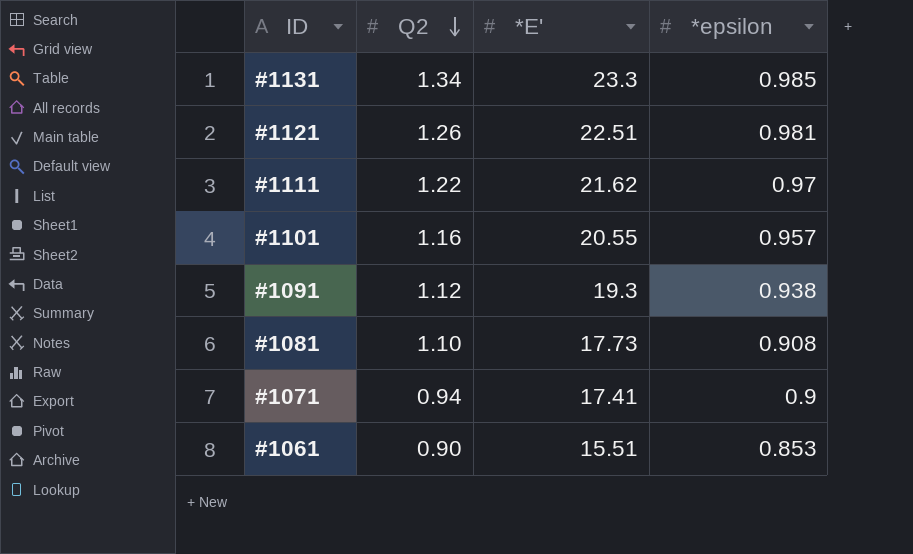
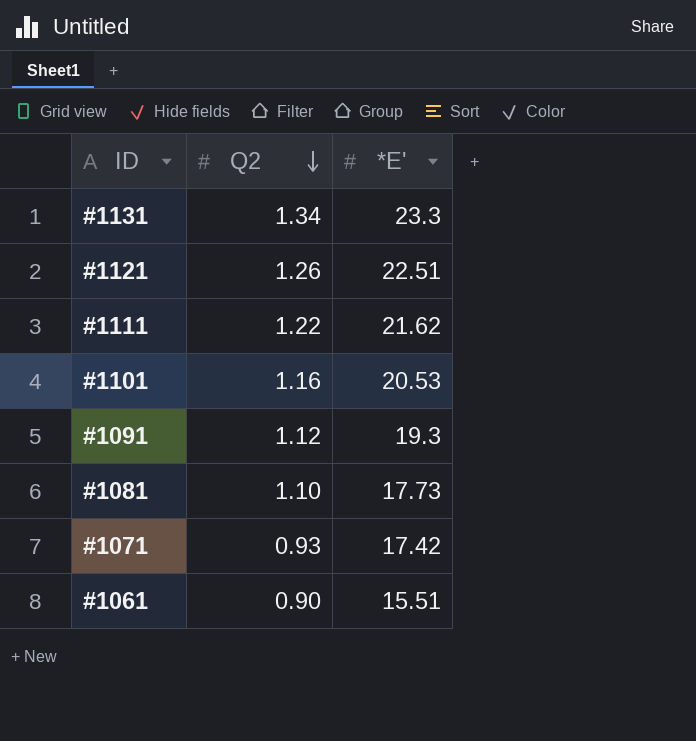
column *epsilon | position: 4 -> none
#1101 | *E': 20.55 -> 20.53
#1071 | Q2: 0.94 -> 0.93
#1071 | *E': 17.41 -> 17.42

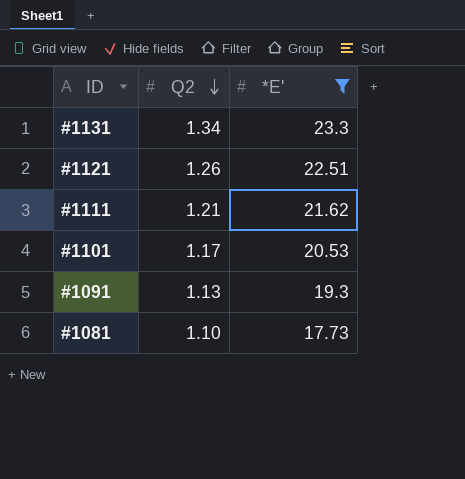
filter: none -> *E' >= 17.73
#1111 | Q2: 1.22 -> 1.21
#1101 | Q2: 1.16 -> 1.17
#1091 | Q2: 1.12 -> 1.13

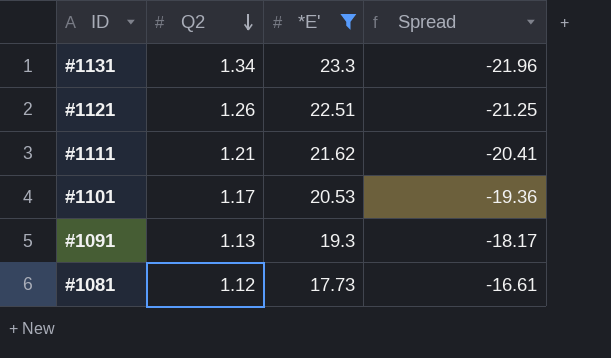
column Spread | formula: none -> [Q2] - [*E']
#1081 | Q2: 1.10 -> 1.12

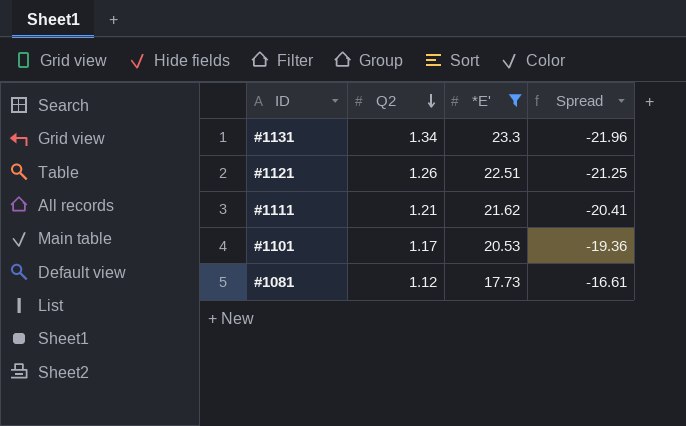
row #1091: 1.13 | 19.3 | -18.17 -> none

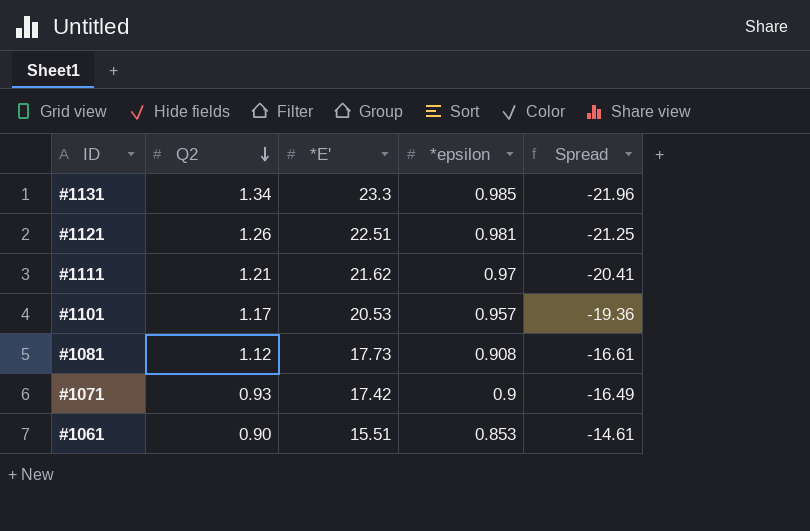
filter: *E' >= 17.73 -> none
column *epsilon | position: none -> 4

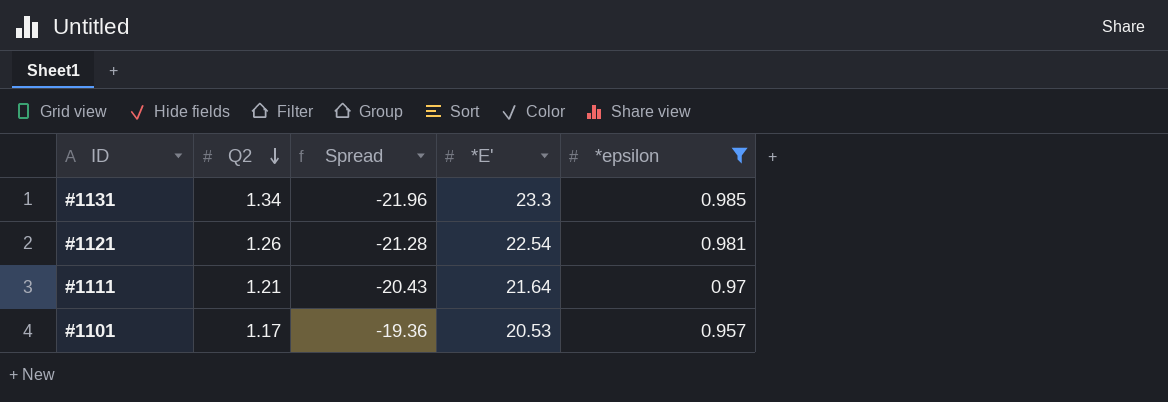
filter: none -> *epsilon >= 0.957
column Spread | position: 5 -> 3
#1121 | Spread: -21.25 -> -21.28
#1121 | *E': 22.51 -> 22.54
#1111 | Spread: -20.41 -> -20.43
#1111 | *E': 21.62 -> 21.64

